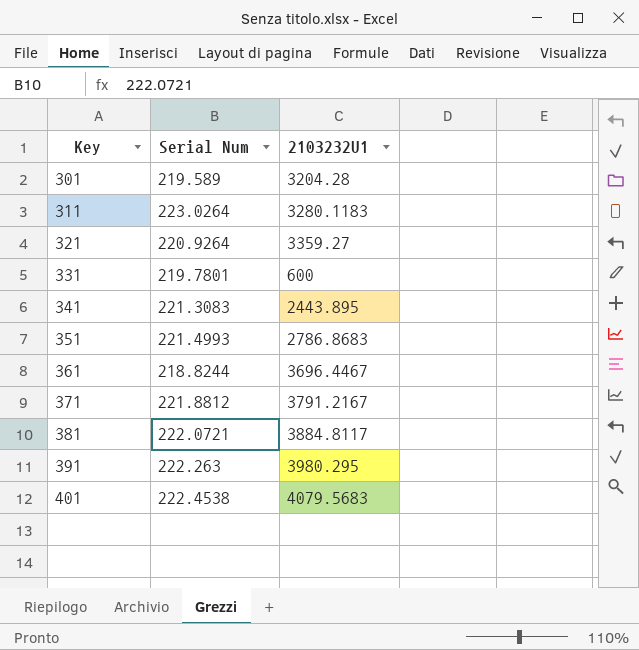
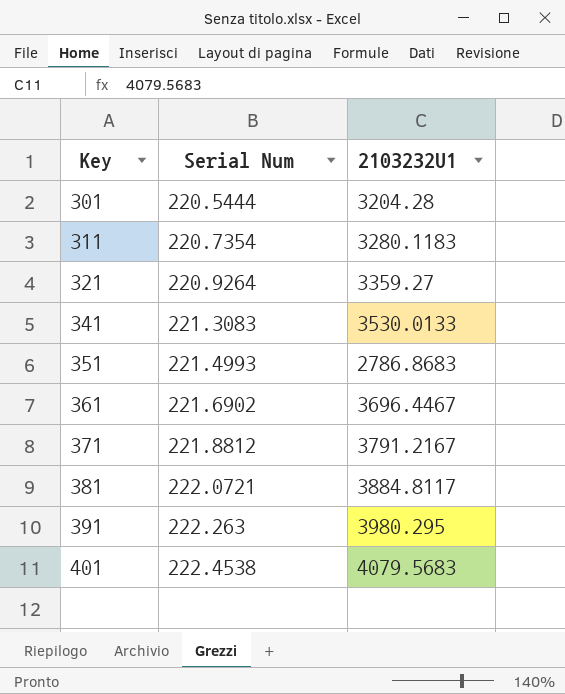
row 331: 219.7801 | 600 -> none
301 | Serial Num: 219.589 -> 220.5444
311 | Serial Num: 223.0264 -> 220.7354
341 | 2103232U1: 2443.895 -> 3530.0133
361 | Serial Num: 218.8244 -> 221.6902

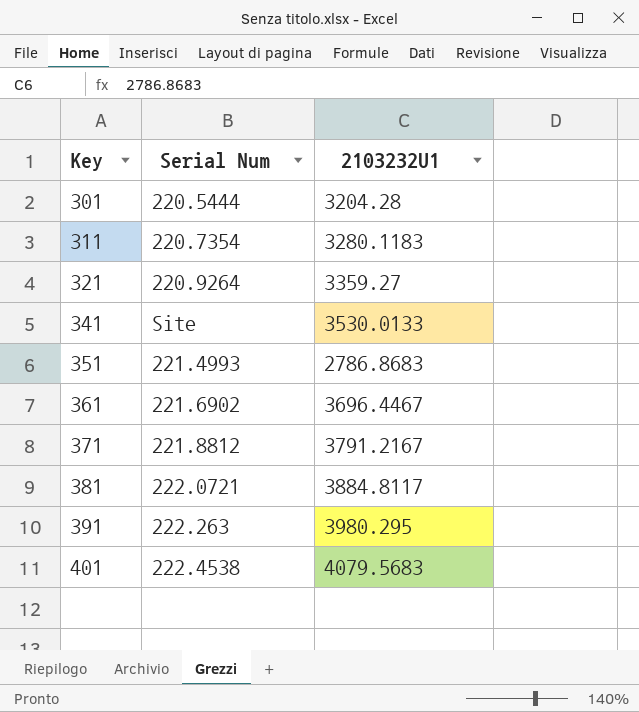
341 | Serial Num: 221.3083 -> Site

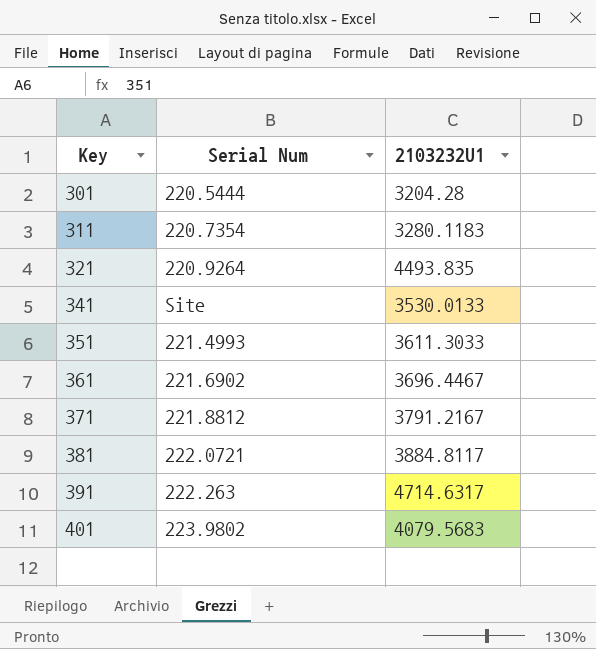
321 | 2103232U1: 3359.27 -> 4493.835
351 | 2103232U1: 2786.8683 -> 3611.3033
391 | 2103232U1: 3980.295 -> 4714.6317
401 | Serial Num: 222.4538 -> 223.9802

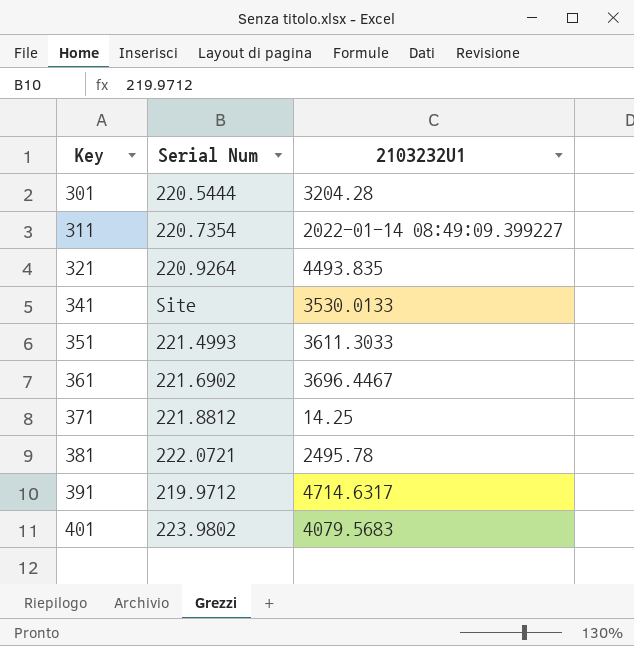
311 | 2103232U1: 3280.1183 -> 2022-01-14 08:49:09.399227
371 | 2103232U1: 3791.2167 -> 14.25
381 | 2103232U1: 3884.8117 -> 2495.78
391 | Serial Num: 222.263 -> 219.9712

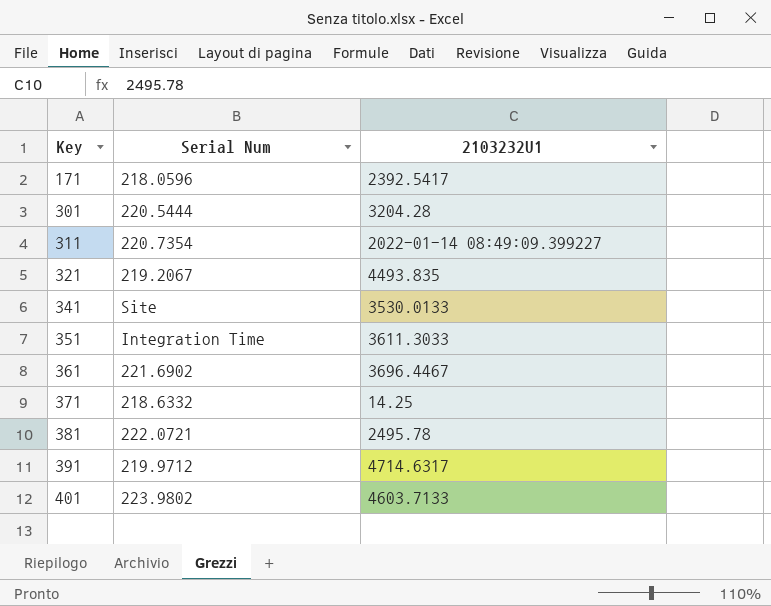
row 171: none -> 218.0596 | 2392.5417
321 | Serial Num: 220.9264 -> 219.2067
351 | Serial Num: 221.4993 -> Integration Time
371 | Serial Num: 221.8812 -> 218.6332
401 | 2103232U1: 4079.5683 -> 4603.7133

